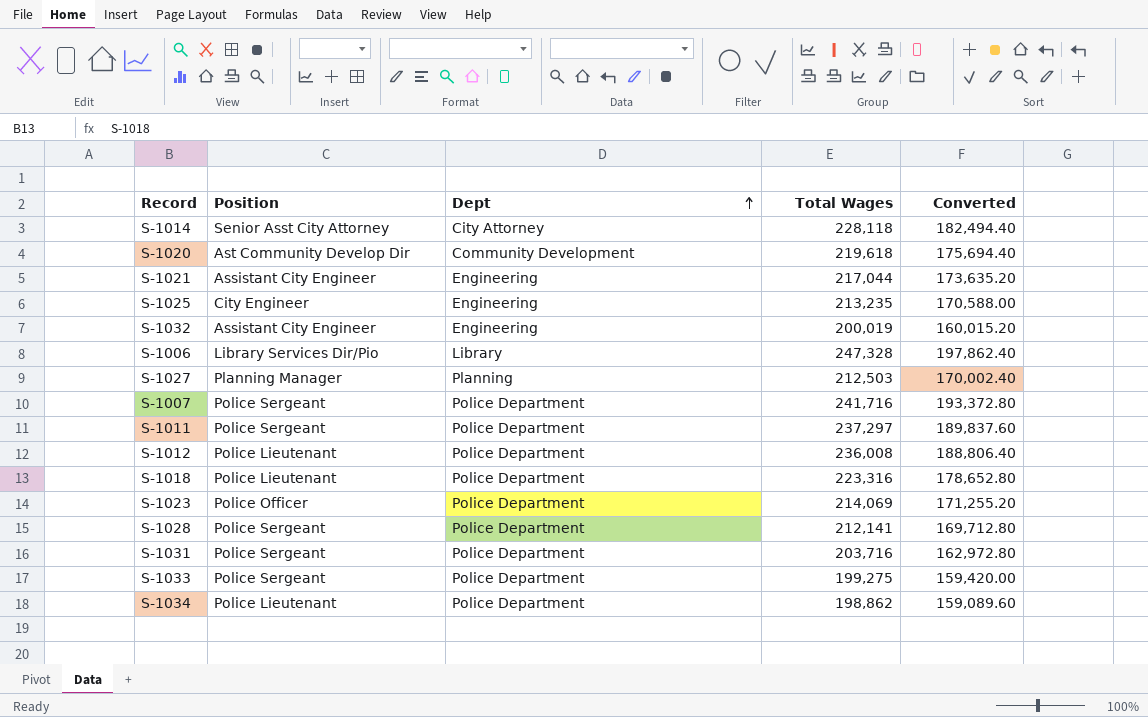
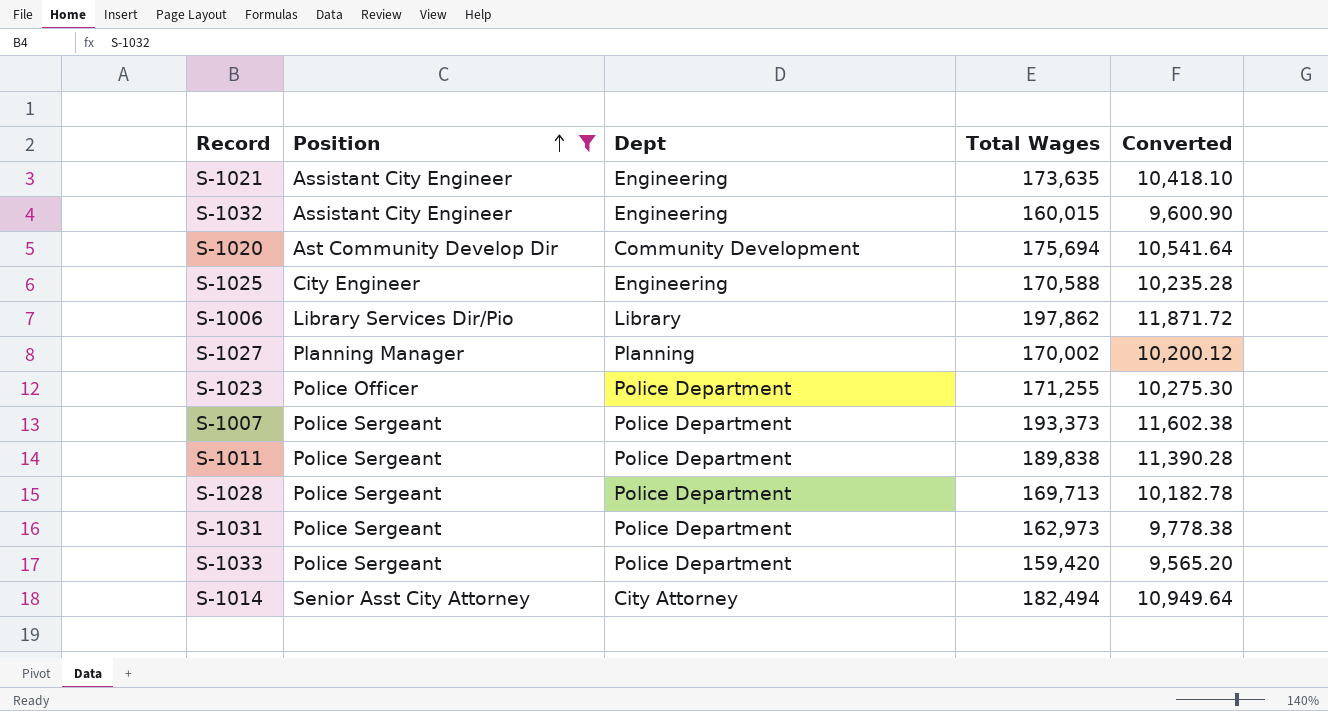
filter: none -> Position != Police Lieutenant
row order: Dept ascending -> Position ascending
column Converted | formula: [Total Wages] * 0.8 -> [Total Wages] * 0.06
S-1021 | Total Wages: 217,044 -> 173,635
S-1032 | Total Wages: 200,019 -> 160,015
S-1020 | Total Wages: 219,618 -> 175,694
S-1025 | Total Wages: 213,235 -> 170,588
S-1006 | Total Wages: 247,328 -> 197,862
S-1027 | Total Wages: 212,503 -> 170,002
S-1023 | Total Wages: 214,069 -> 171,255
S-1007 | Total Wages: 241,716 -> 193,373
S-1011 | Total Wages: 237,297 -> 189,838
S-1028 | Total Wages: 212,141 -> 169,713
S-1031 | Total Wages: 203,716 -> 162,973
S-1033 | Total Wages: 199,275 -> 159,420
S-1014 | Total Wages: 228,118 -> 182,494

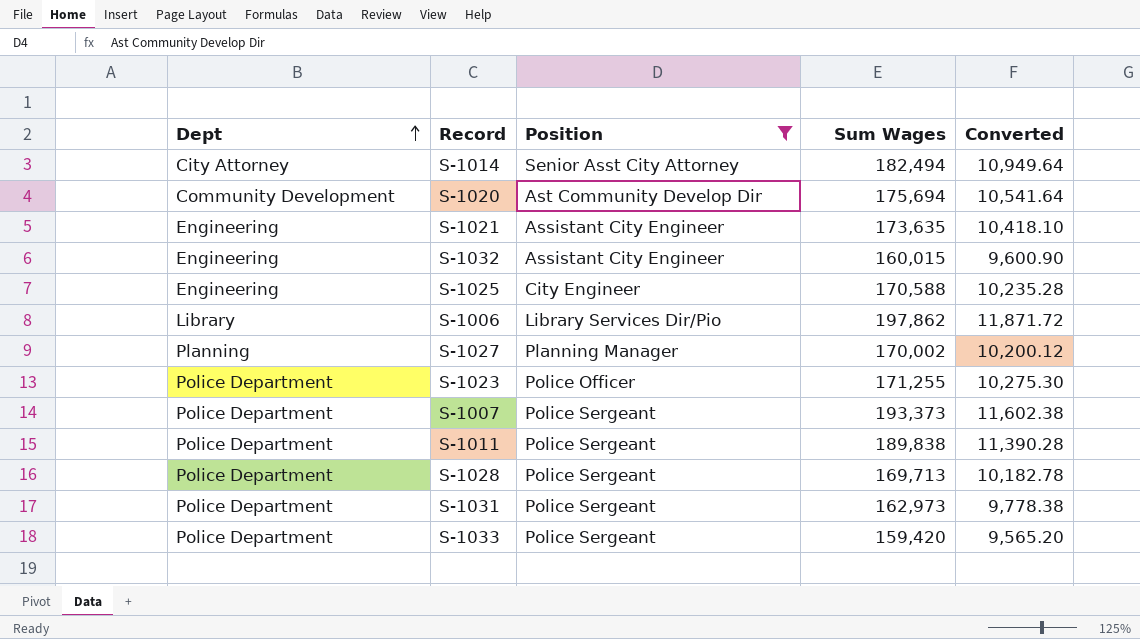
row order: Position ascending -> Dept ascending
column Dept | position: 3 -> 1
column name: Total Wages -> Sum Wages

